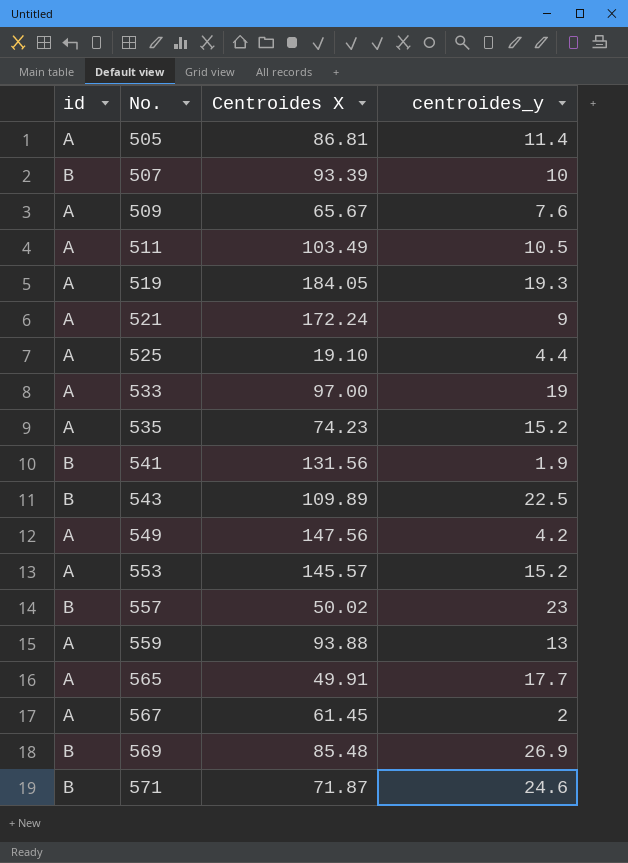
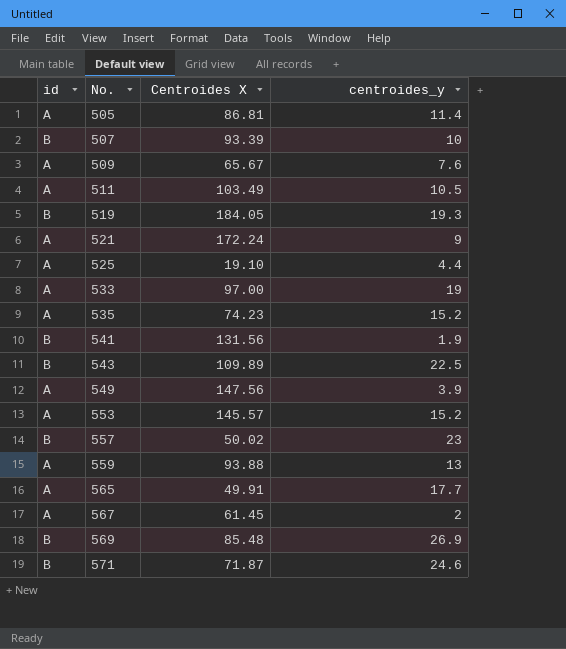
519 | id: A -> B
549 | centroides_y: 4.2 -> 3.9

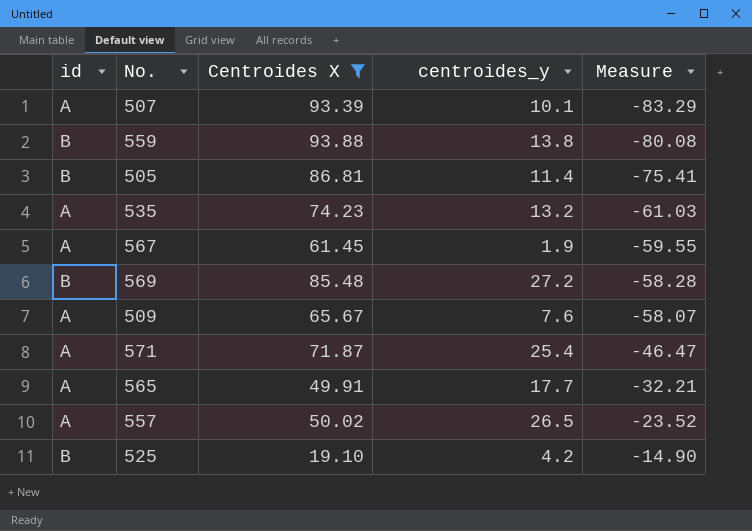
filter: none -> Centroides X <= 93.88
row order: No. ascending -> Measure ascending
column Measure | formula: none -> [centroides_y] - [Centroides X]
507 | id: B -> A
507 | centroides_y: 10 -> 10.1
559 | id: A -> B
559 | centroides_y: 13 -> 13.8
505 | id: A -> B
535 | centroides_y: 15.2 -> 13.2
567 | centroides_y: 2 -> 1.9
569 | centroides_y: 26.9 -> 27.2
571 | id: B -> A
571 | centroides_y: 24.6 -> 25.4
557 | id: B -> A
557 | centroides_y: 23 -> 26.5
525 | id: A -> B
525 | centroides_y: 4.4 -> 4.2

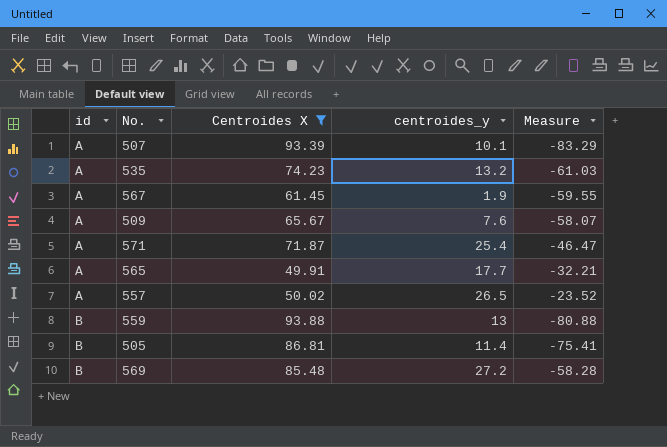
row order: Measure ascending -> id ascending
row 525: B | 19.10 | 4.2 | -14.90 -> none
559 | centroides_y: 13.8 -> 13
559 | Measure: -80.08 -> -80.88

